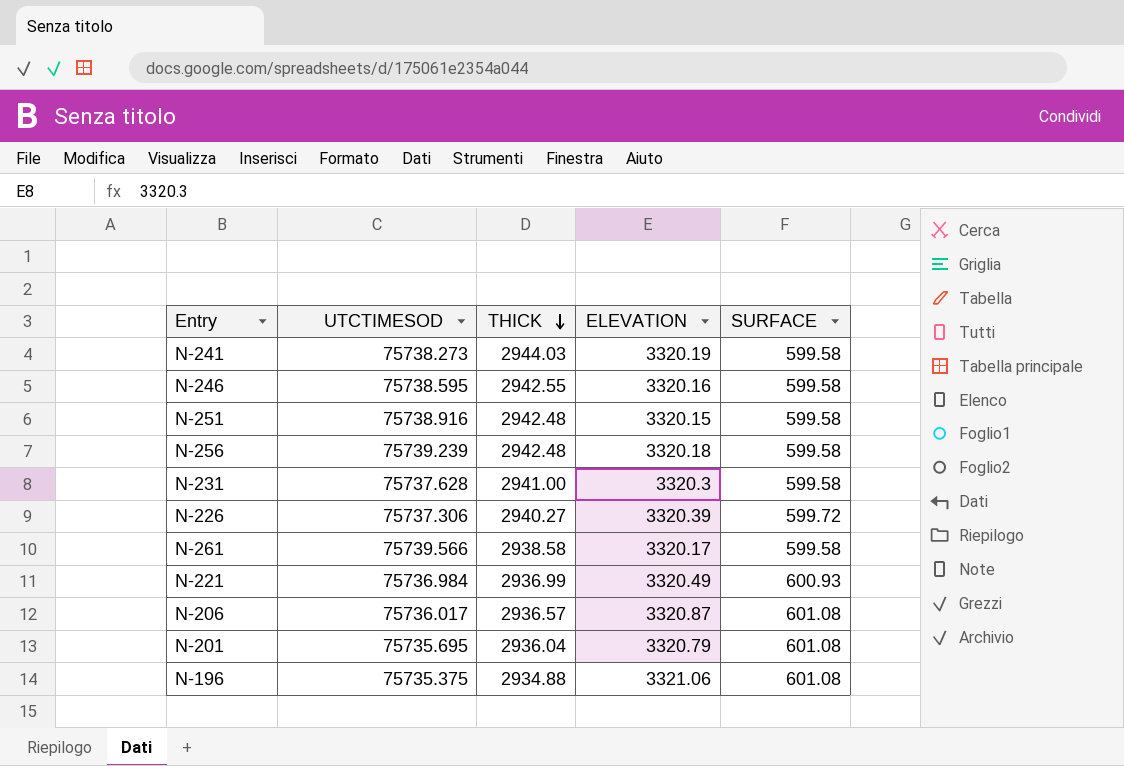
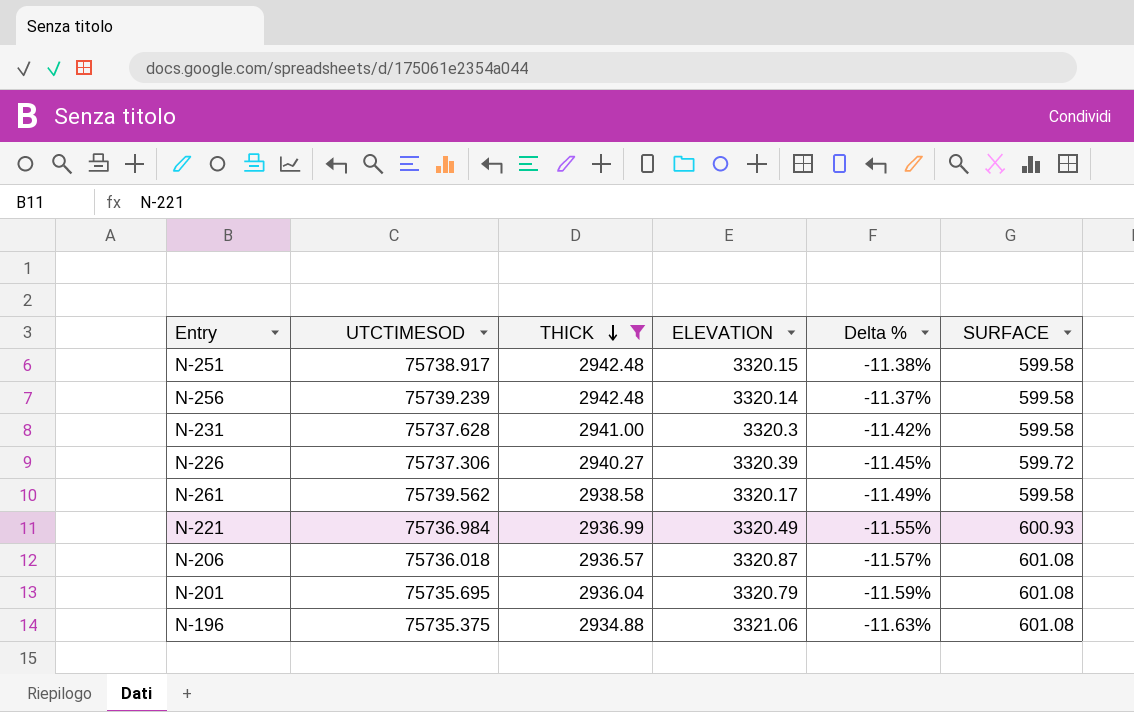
filter: none -> THICK <= 2942.48
column Delta % | formula: none -> ([THICK] - [ELEVATION]) / [ELEVATION]
N-251 | UTCTIMESOD: 75738.916 -> 75738.917
N-256 | ELEVATION: 3320.18 -> 3320.14
N-261 | UTCTIMESOD: 75739.566 -> 75739.562
N-206 | UTCTIMESOD: 75736.017 -> 75736.018

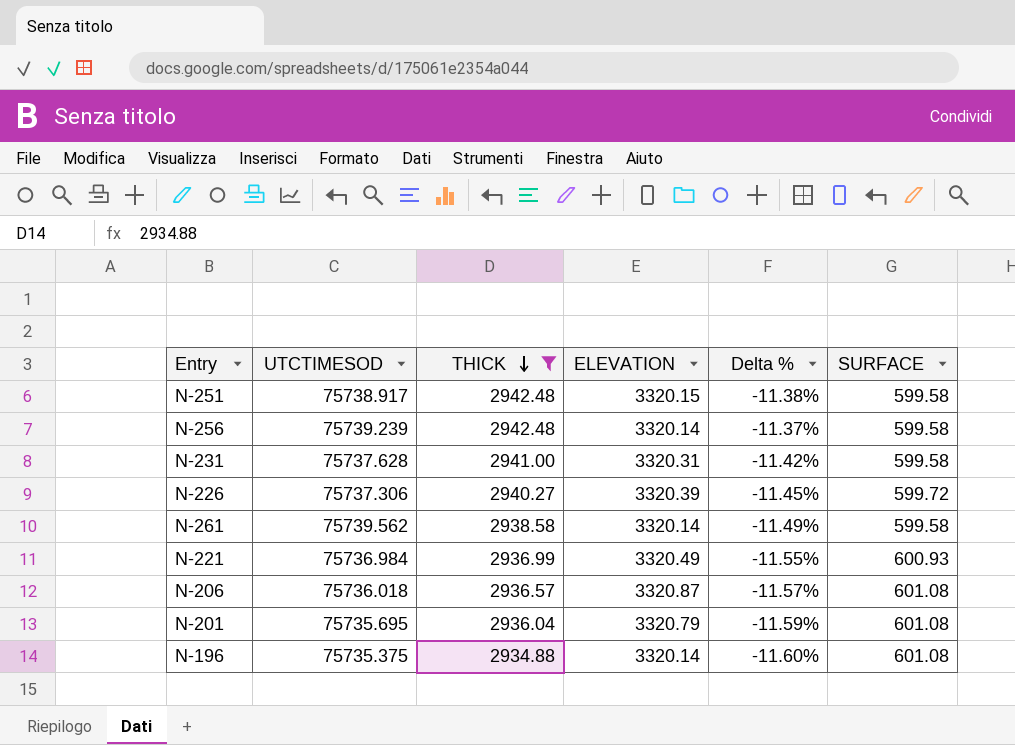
N-231 | ELEVATION: 3320.3 -> 3320.31
N-261 | ELEVATION: 3320.17 -> 3320.14
N-196 | ELEVATION: 3321.06 -> 3320.14
N-196 | Delta %: -11.63% -> -11.60%

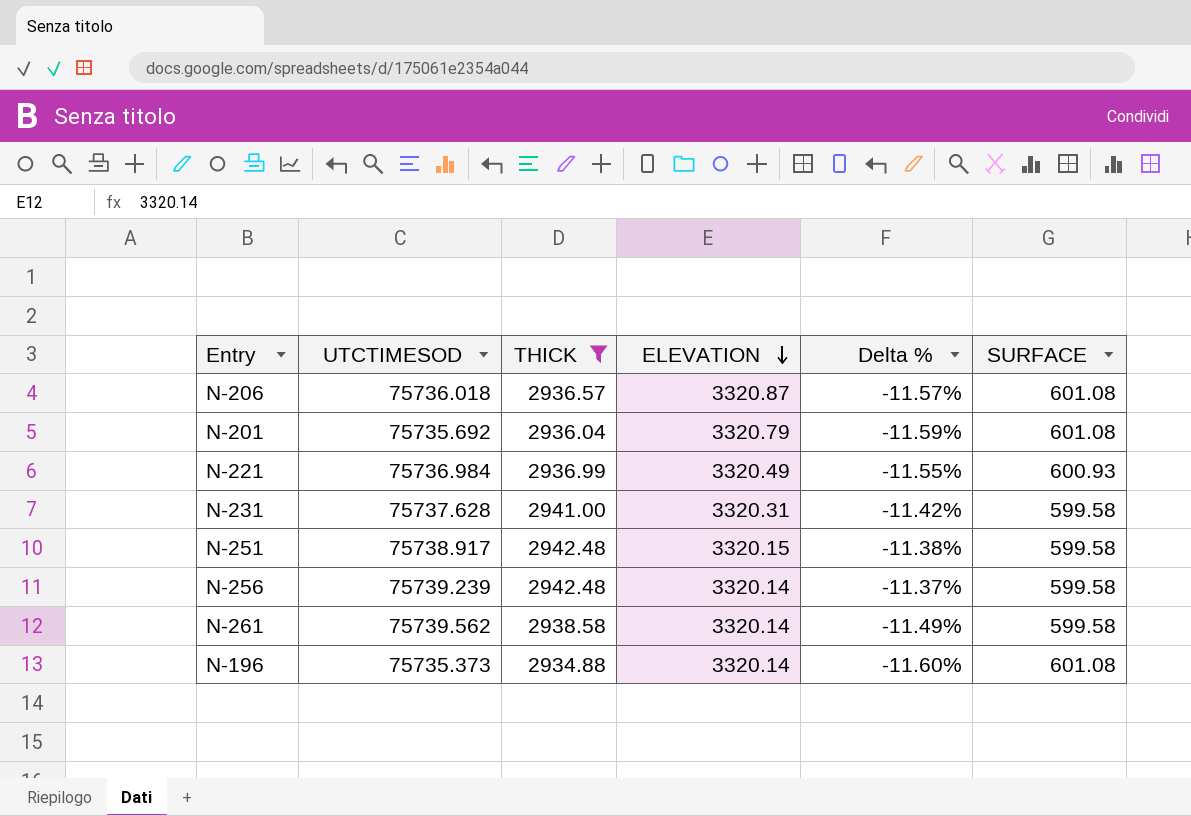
row order: THICK descending -> ELEVATION descending
row N-226: 75737.306 | 2940.27 | 3320.39 | -11.45% | 599.72 -> none
N-201 | UTCTIMESOD: 75735.695 -> 75735.692
N-196 | UTCTIMESOD: 75735.375 -> 75735.373

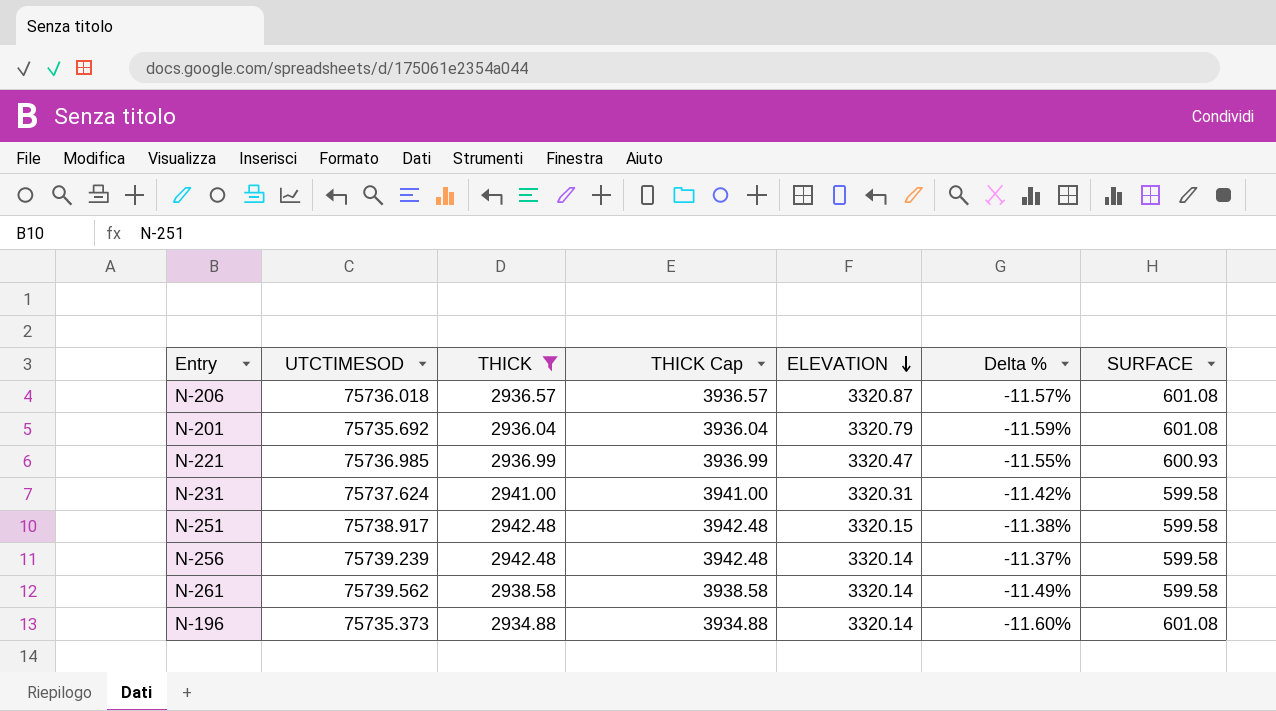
column THICK Cap | formula: none -> [THICK] + 1000
N-221 | UTCTIMESOD: 75736.984 -> 75736.985
N-221 | ELEVATION: 3320.49 -> 3320.47
N-231 | UTCTIMESOD: 75737.628 -> 75737.624

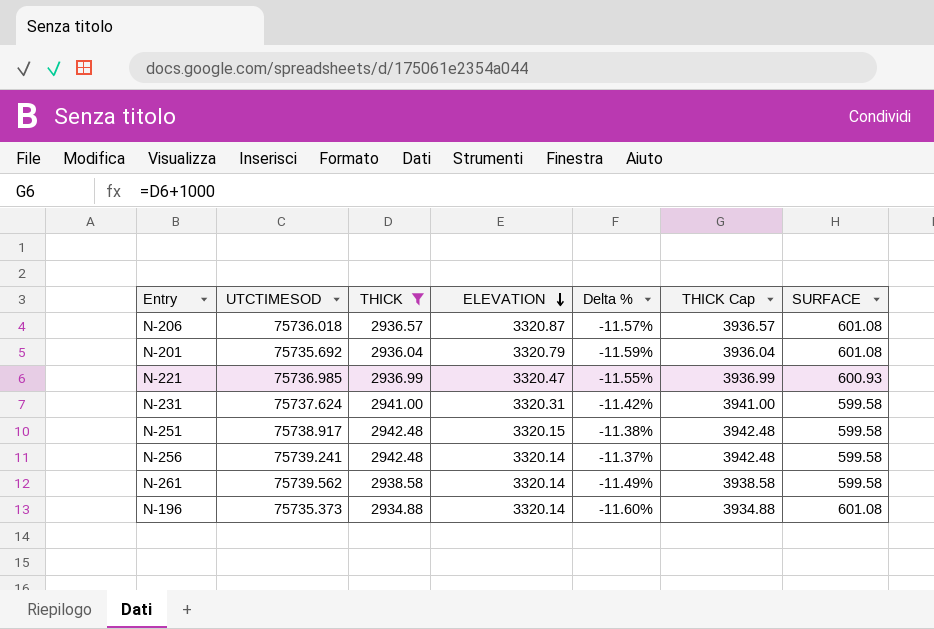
column THICK Cap | position: 4 -> 6
N-256 | UTCTIMESOD: 75739.239 -> 75739.241

